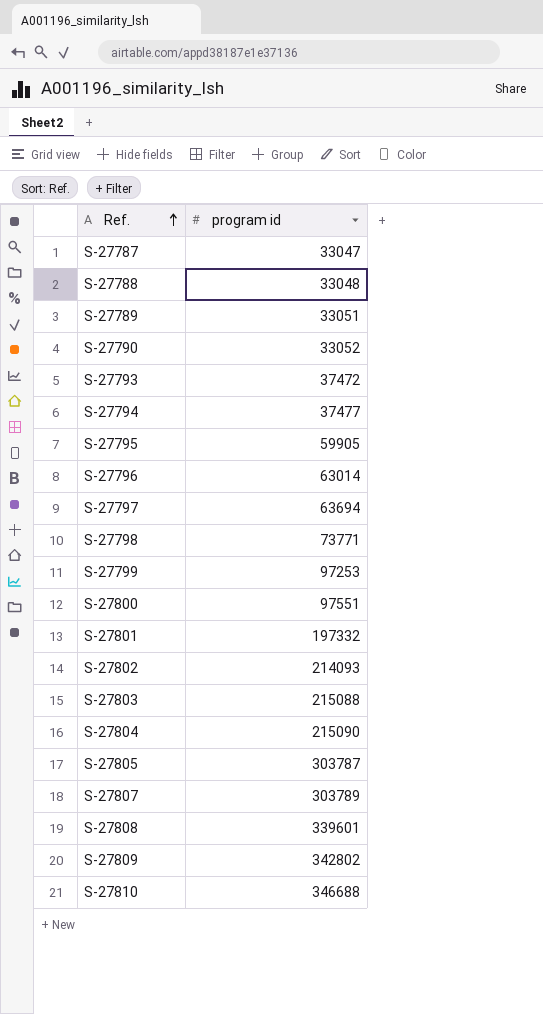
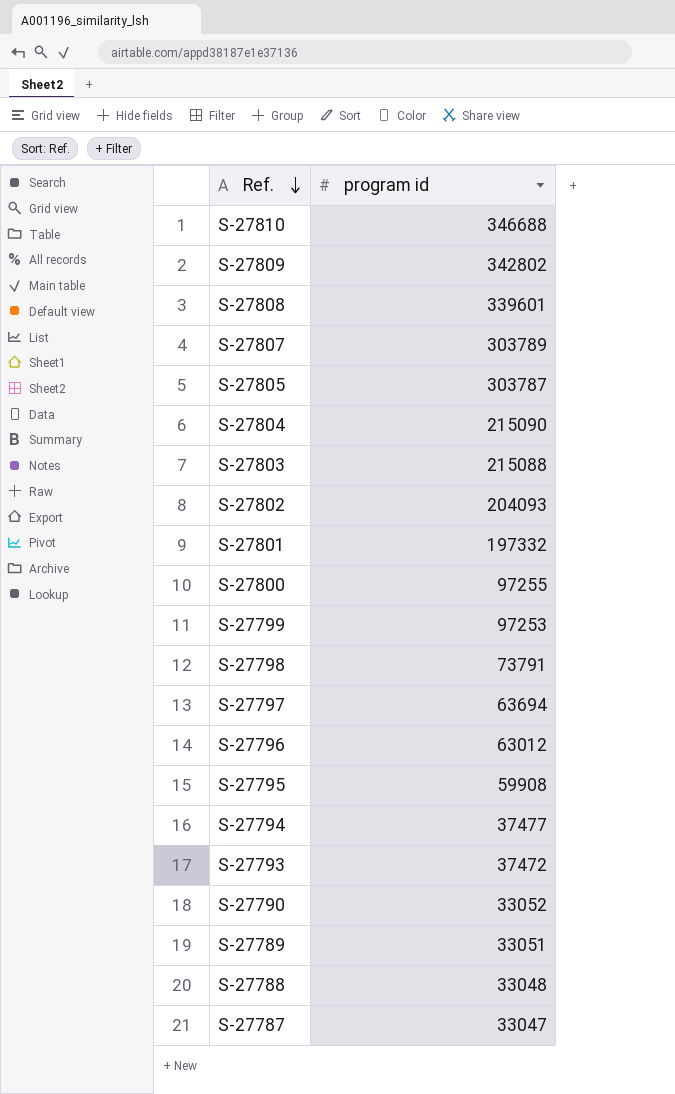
row order: Ref. ascending -> Ref. descending
S-27802 | program id: 214093 -> 204093
S-27800 | program id: 97551 -> 97255
S-27798 | program id: 73771 -> 73791
S-27796 | program id: 63014 -> 63012
S-27795 | program id: 59905 -> 59908

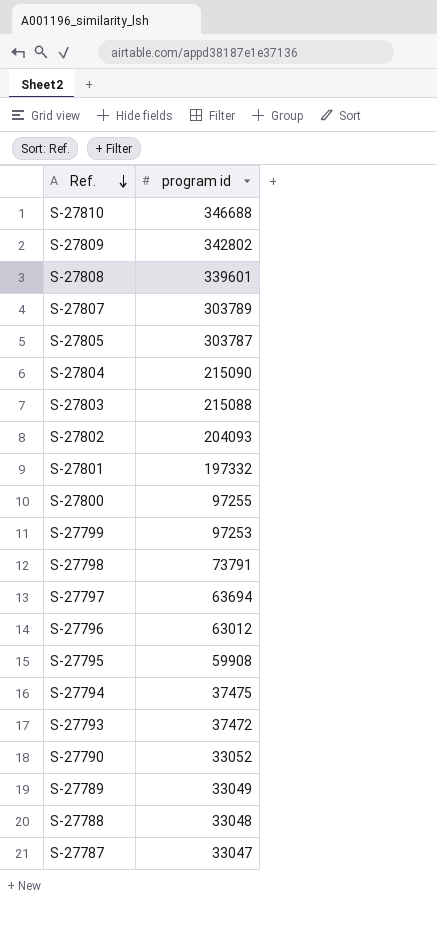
S-27794 | program id: 37477 -> 37475
S-27789 | program id: 33051 -> 33049

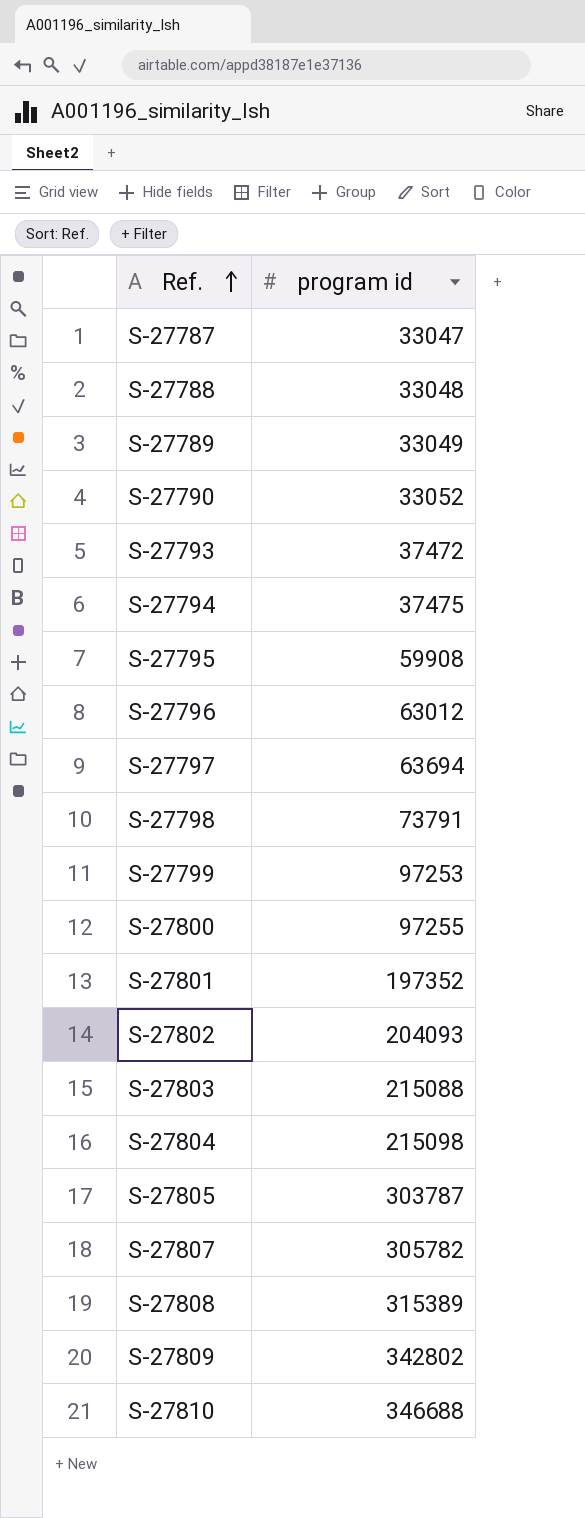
row order: Ref. descending -> Ref. ascending
S-27801 | program id: 197332 -> 197352
S-27804 | program id: 215090 -> 215098
S-27807 | program id: 303789 -> 305782
S-27808 | program id: 339601 -> 315389

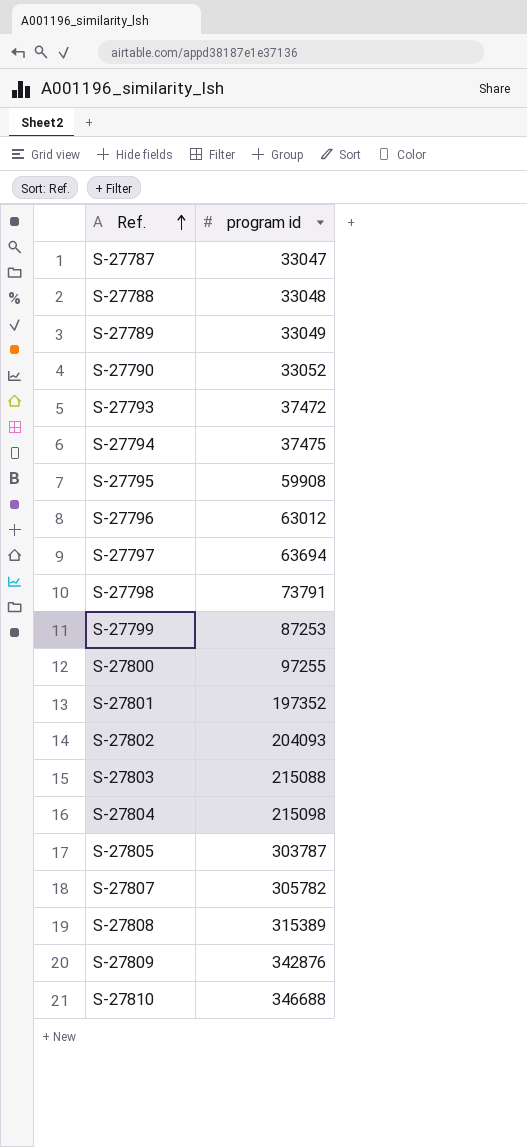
S-27799 | program id: 97253 -> 87253
S-27809 | program id: 342802 -> 342876

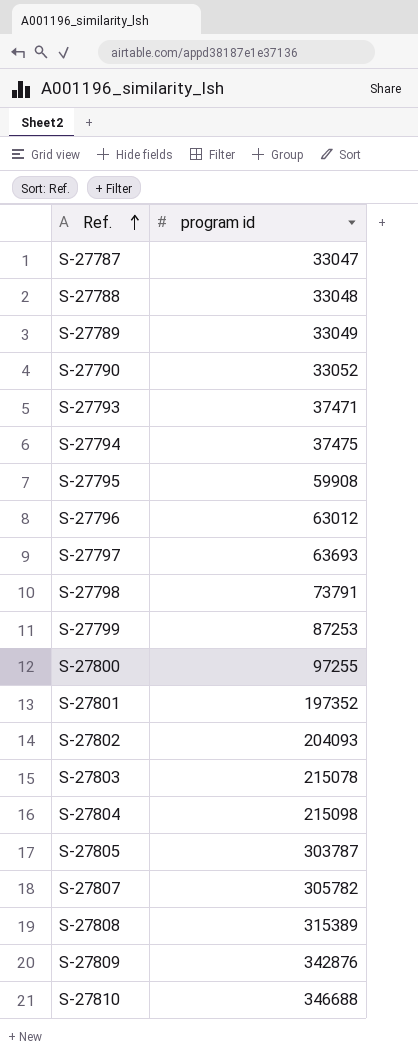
S-27793 | program id: 37472 -> 37471
S-27797 | program id: 63694 -> 63693
S-27803 | program id: 215088 -> 215078

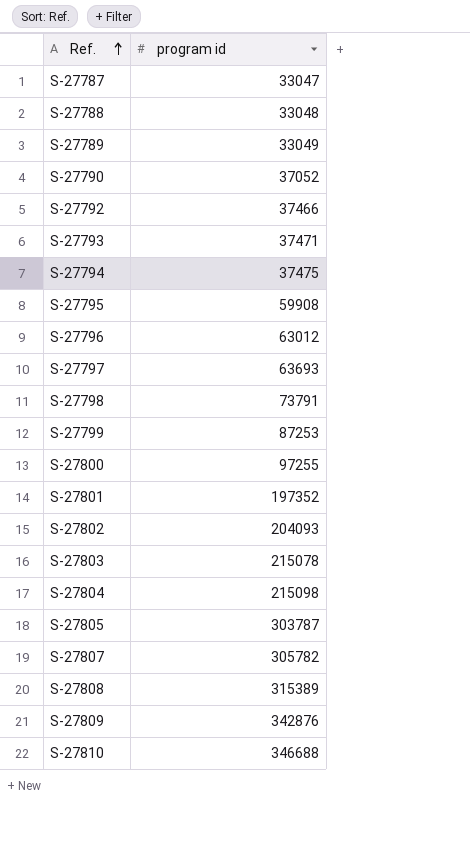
S-27790 | program id: 33052 -> 37052
row S-27792: none -> 37466

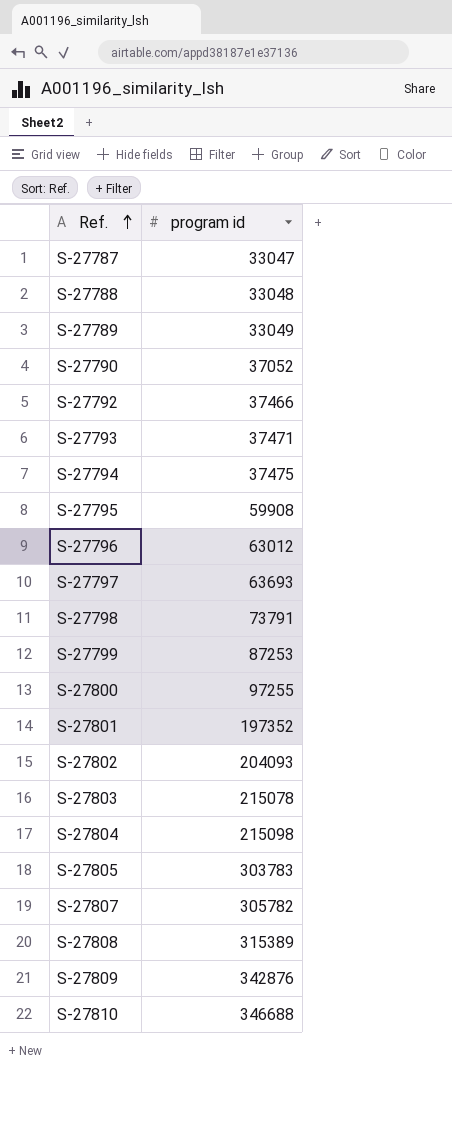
S-27805 | program id: 303787 -> 303783

